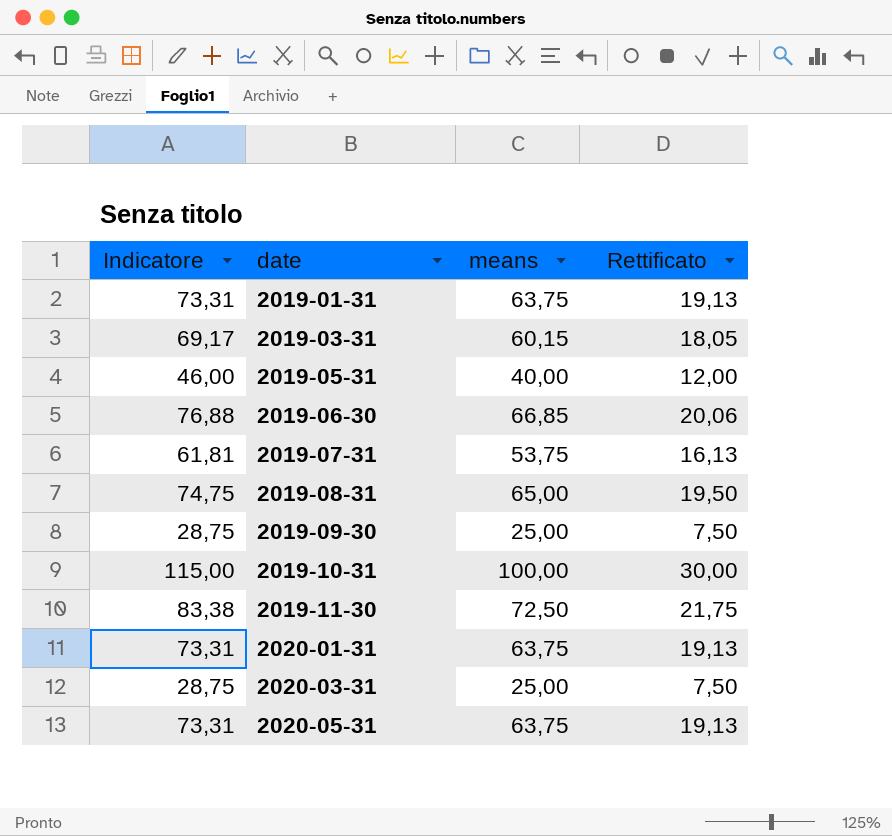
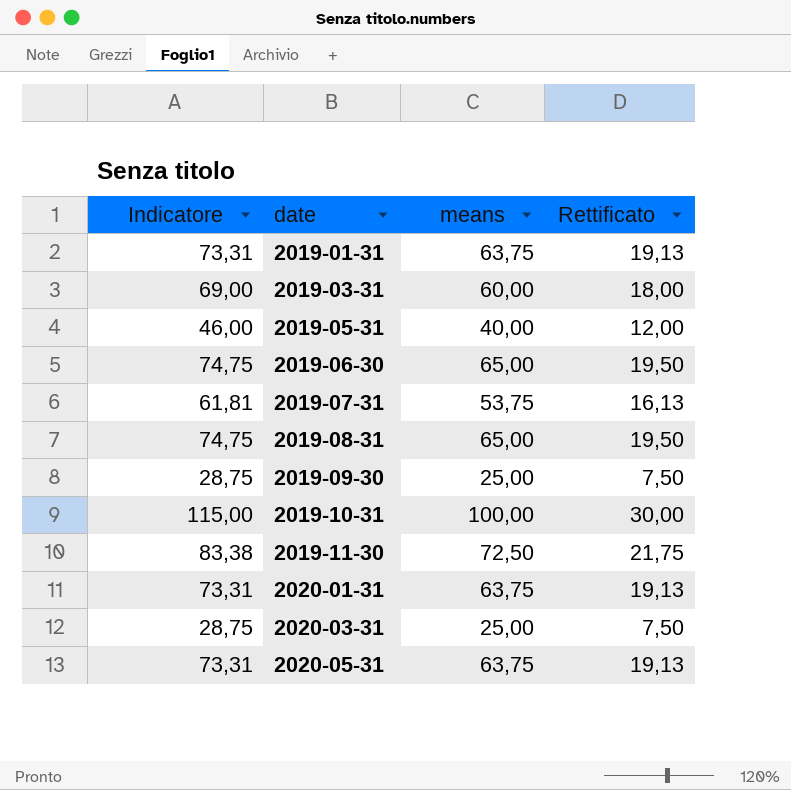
2019-03-31 | Indicatore: 69,17 -> 69,00
2019-03-31 | means: 60,15 -> 60,00
2019-03-31 | Rettificato: 18,05 -> 18,00
2019-06-30 | Indicatore: 76,88 -> 74,75
2019-06-30 | means: 66,85 -> 65,00
2019-06-30 | Rettificato: 20,06 -> 19,50

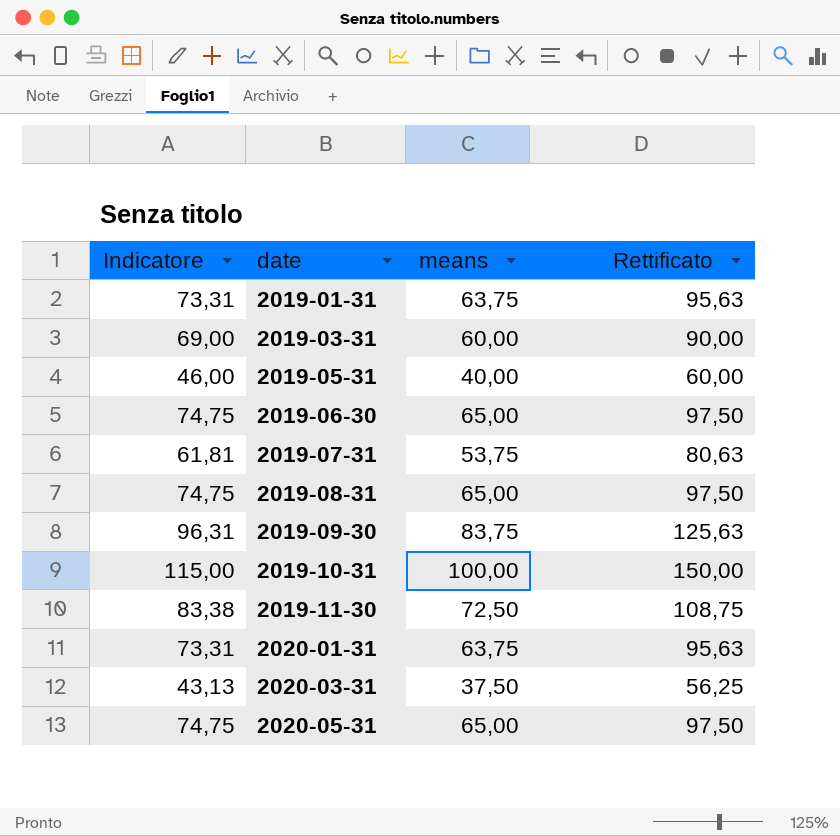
column Rettificato | formula: [means] * 0,3 -> [means] * 1,5
2019-09-30 | Indicatore: 28,75 -> 96,31
2019-09-30 | means: 25,00 -> 83,75
2020-03-31 | Indicatore: 28,75 -> 43,13
2020-03-31 | means: 25,00 -> 37,50
2020-05-31 | Indicatore: 73,31 -> 74,75
2020-05-31 | means: 63,75 -> 65,00

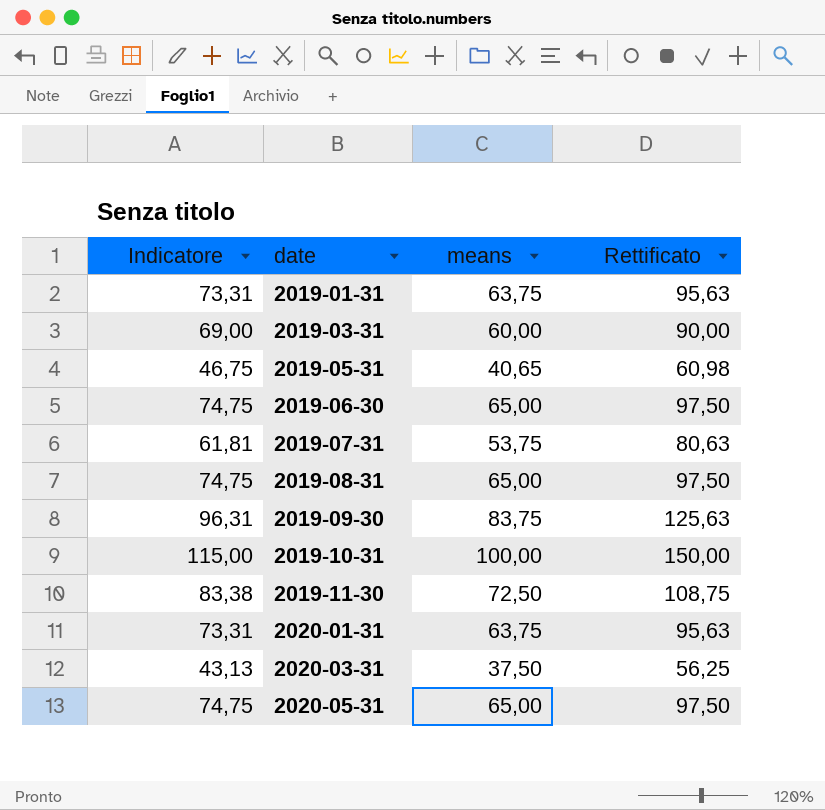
2019-05-31 | Indicatore: 46,00 -> 46,75
2019-05-31 | means: 40,00 -> 40,65
2019-05-31 | Rettificato: 60,00 -> 60,98

